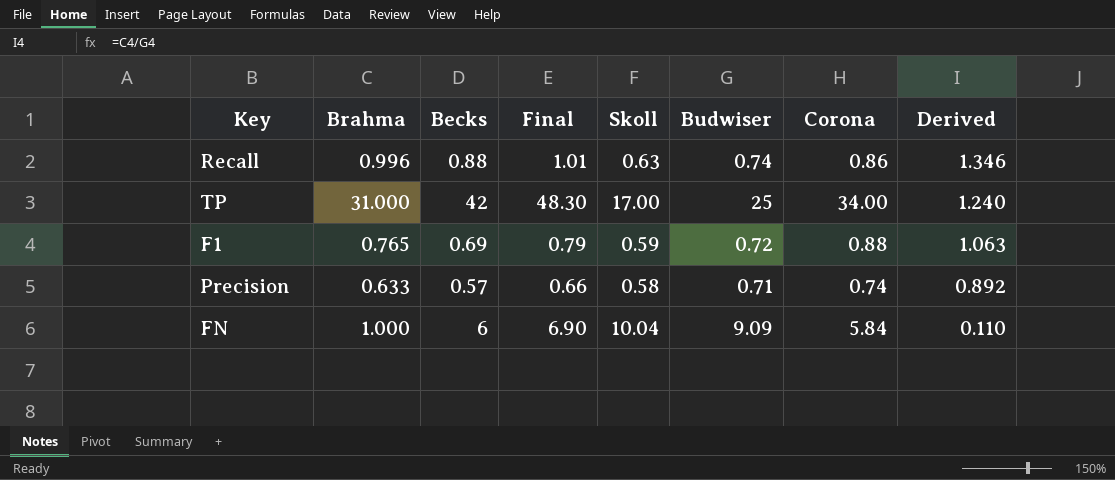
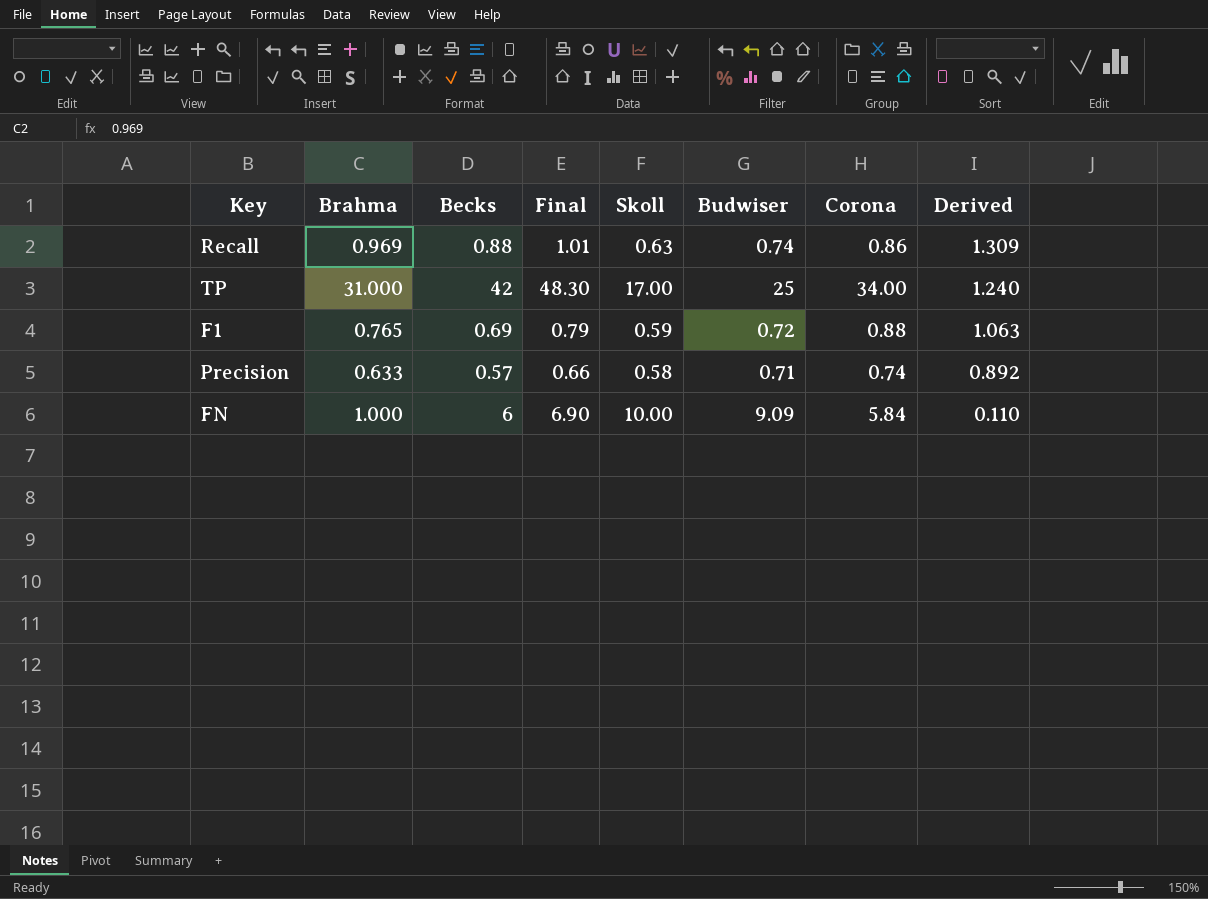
Recall | Brahma: 0.996 -> 0.969
Recall | Derived: 1.346 -> 1.309
FN | Skoll: 10.04 -> 10.00

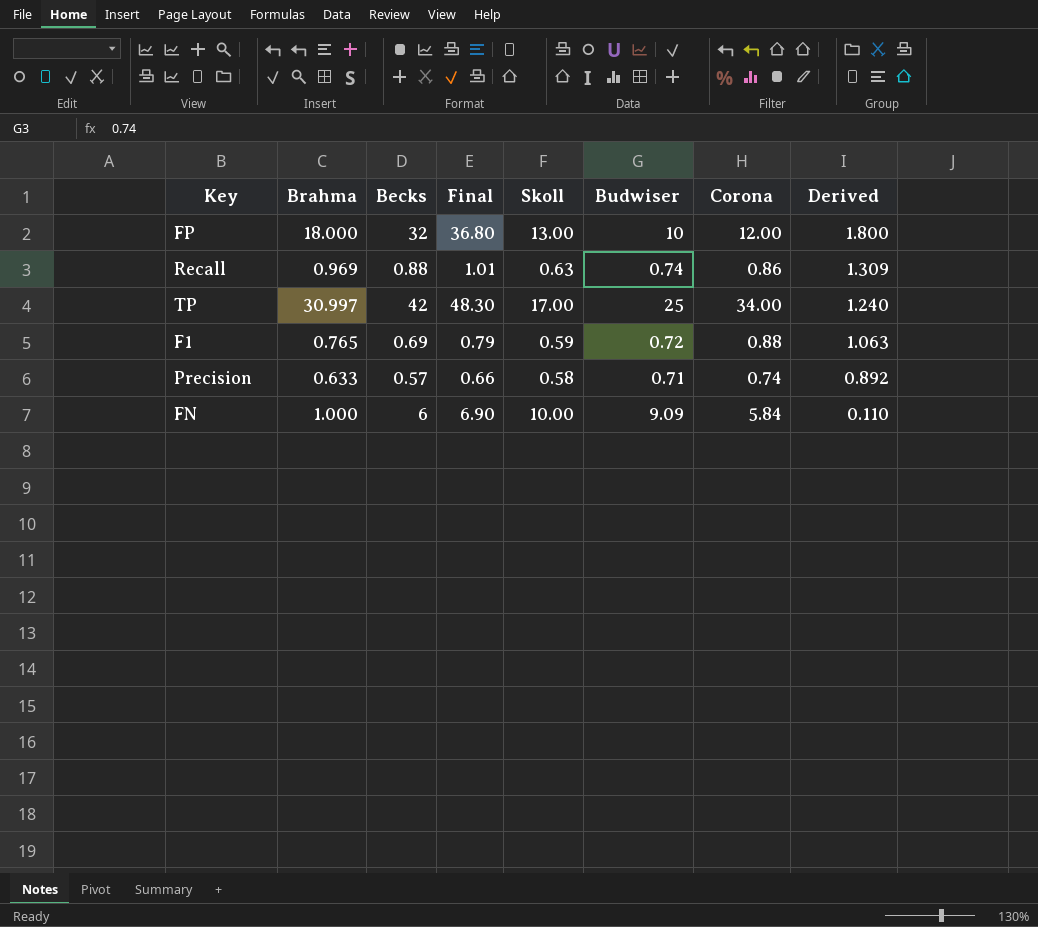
row FP: none -> 18.000 | 32 | 36.80 | 13.00 | 10 | 12.00 | 1.800
TP | Brahma: 31.000 -> 30.997

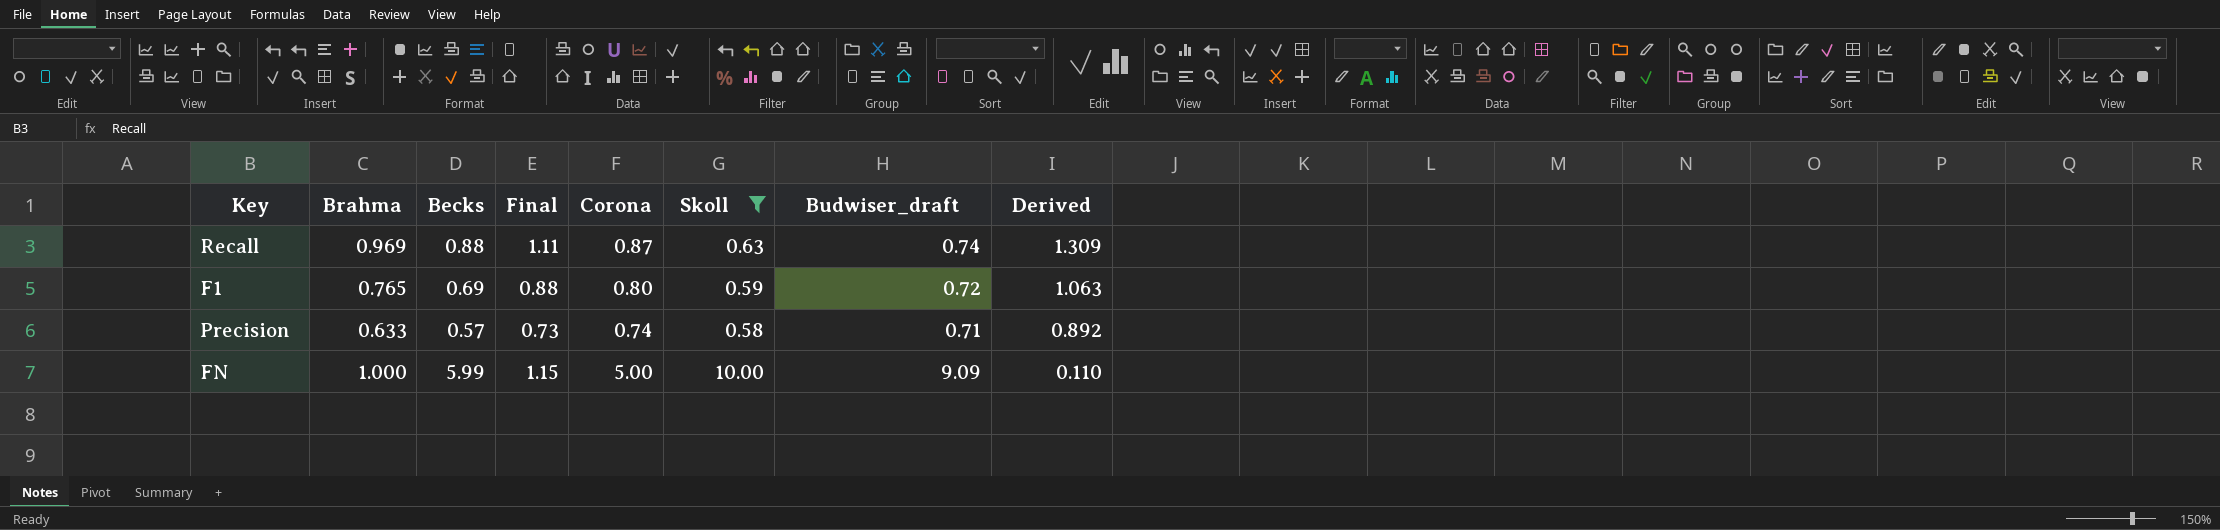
filter: none -> Skoll <= 10.00
column Final | formula: [Becks] * 1.15 -> [Brahma] * 1.15
column Corona | position: 7 -> 5
column name: Budwiser -> Budwiser_draft
Recall | Corona: 0.86 -> 0.87
F1 | Corona: 0.88 -> 0.80
FN | Becks: 6 -> 5.99
FN | Corona: 5.84 -> 5.00

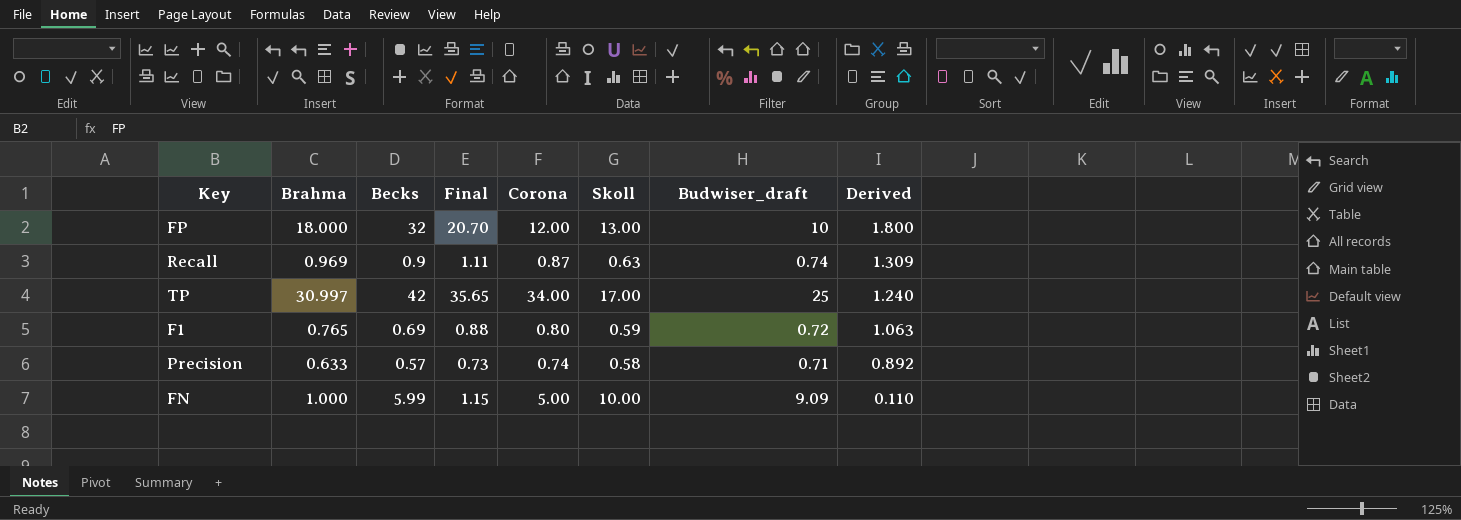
filter: Skoll <= 10.00 -> none
Recall | Becks: 0.88 -> 0.9

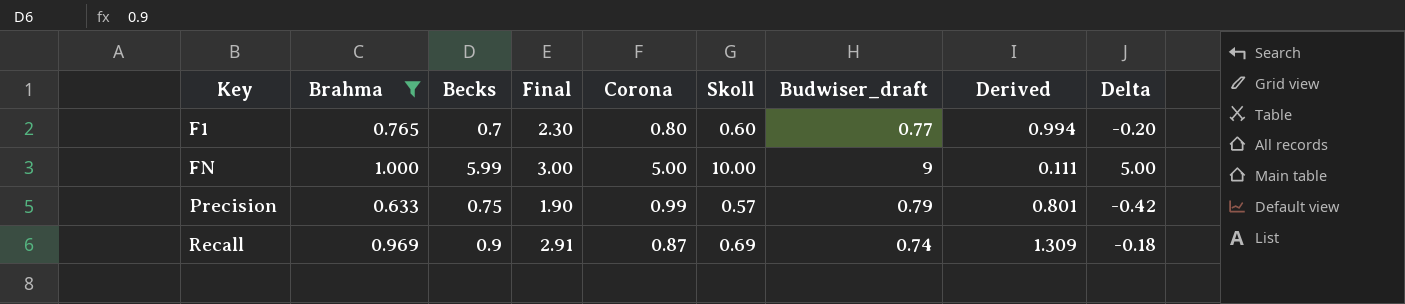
filter: none -> Brahma <= 1.000
row order: Derived descending -> Key ascending
column Final | formula: [Brahma] * 1.15 -> [Brahma] * 3
column Delta | formula: none -> [Skoll] - [Corona]
F1 | Becks: 0.69 -> 0.7
F1 | Skoll: 0.59 -> 0.60
F1 | Budwiser_draft: 0.72 -> 0.77
F1 | Derived: 1.063 -> 0.994
FN | Budwiser_draft: 9.09 -> 9
FN | Derived: 0.110 -> 0.111
Precision | Becks: 0.57 -> 0.75
Precision | Corona: 0.74 -> 0.99
Precision | Skoll: 0.58 -> 0.57
Precision | Budwiser_draft: 0.71 -> 0.79
Precision | Derived: 0.892 -> 0.801
Recall | Skoll: 0.63 -> 0.69

